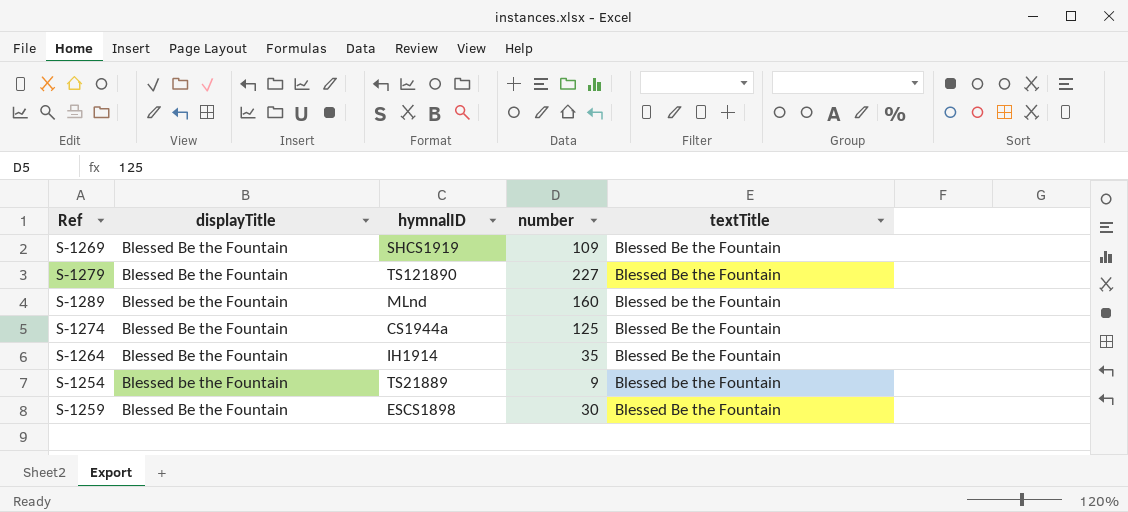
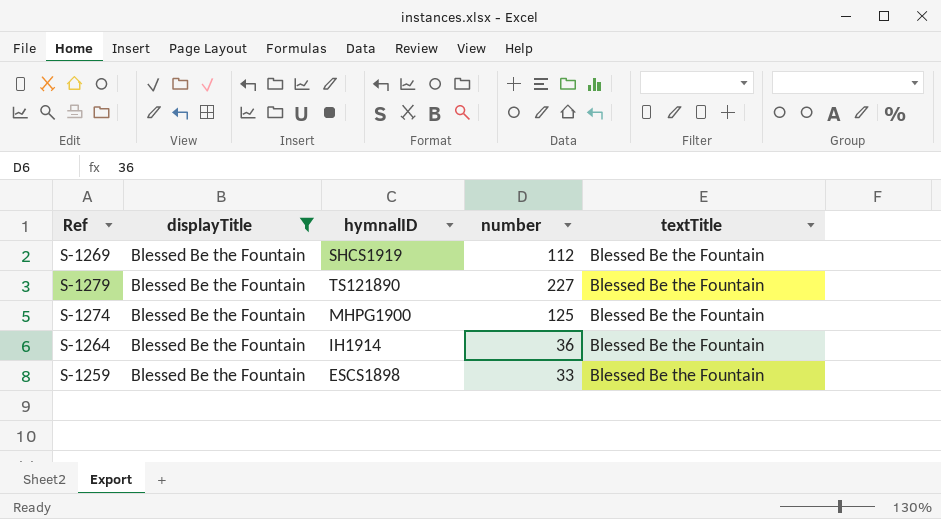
filter: none -> displayTitle = Blessed Be the Fountain
S-1269 | number: 109 -> 112
S-1274 | hymnalID: CS1944a -> MHPG1900
S-1264 | number: 35 -> 36
S-1259 | number: 30 -> 33

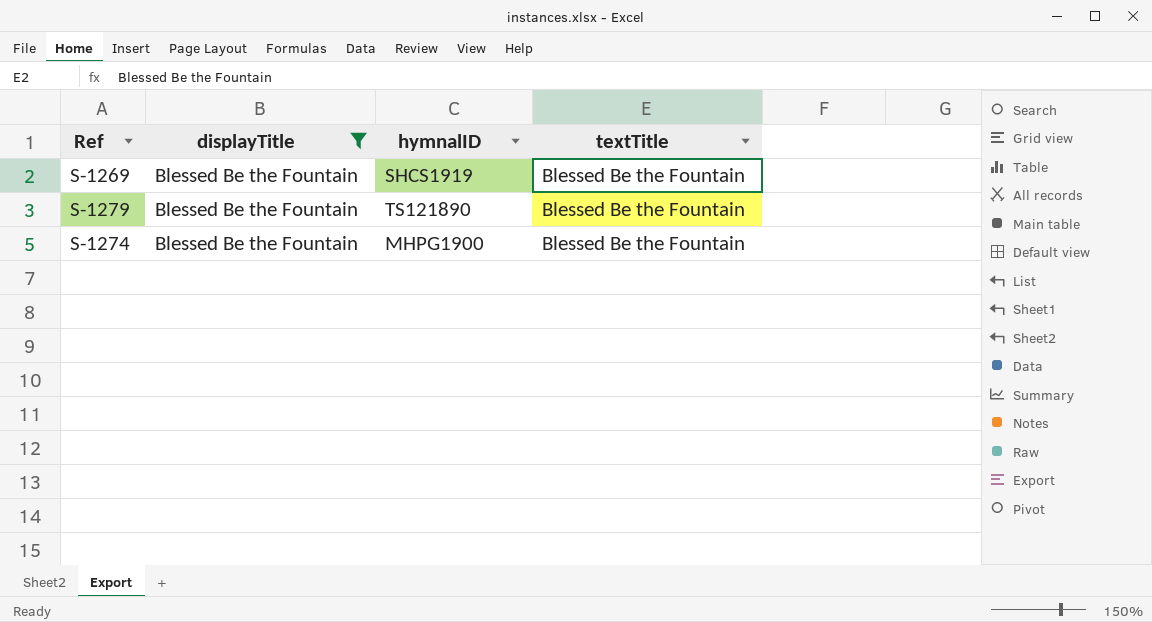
column number | position: 4 -> none
row S-1264: Blessed Be the Fountain | IH1914 | 36 | Blessed Be the Fountain -> none
row S-1259: Blessed Be the Fountain | ESCS1898 | 33 | Blessed Be the Fountain -> none

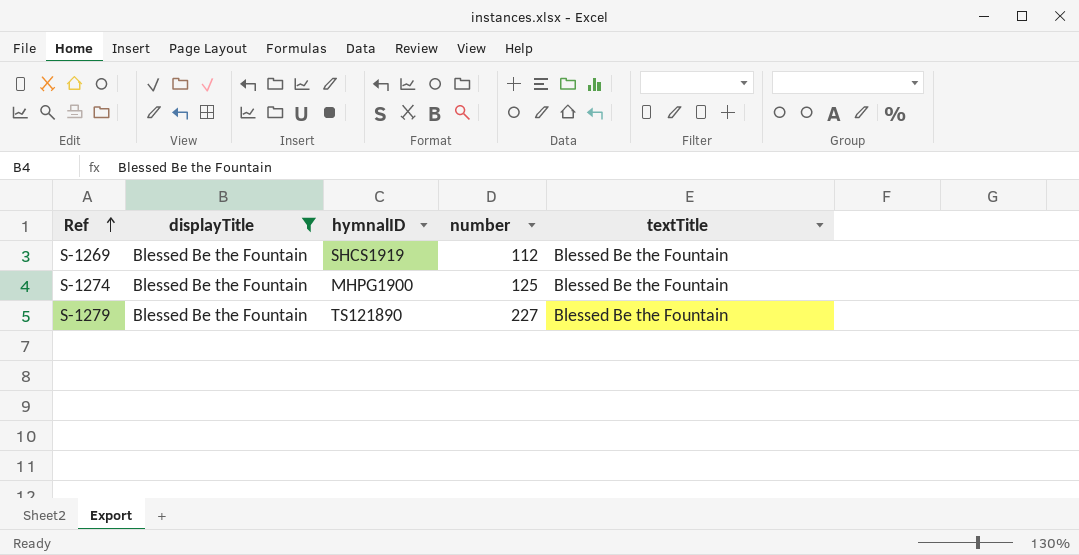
row order: none -> Ref ascending
column number | position: none -> 4

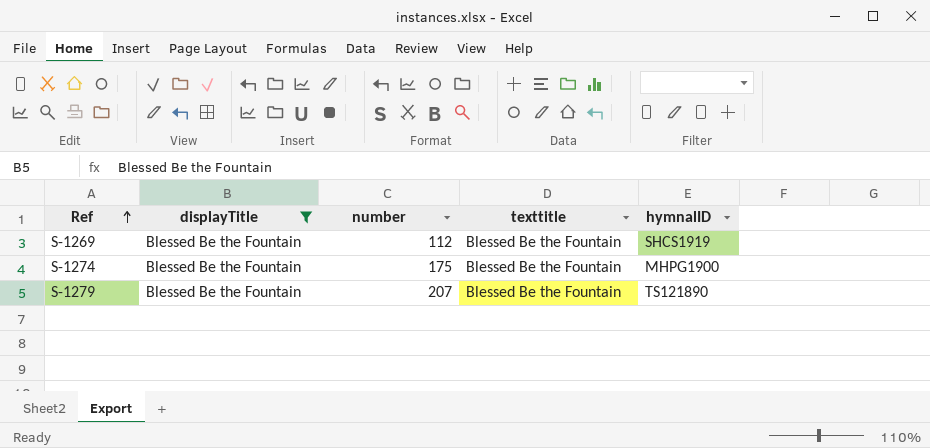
column name: textTitle -> texttitle
column hymnalID | position: 3 -> 5
S-1274 | number: 125 -> 175
S-1279 | number: 227 -> 207

